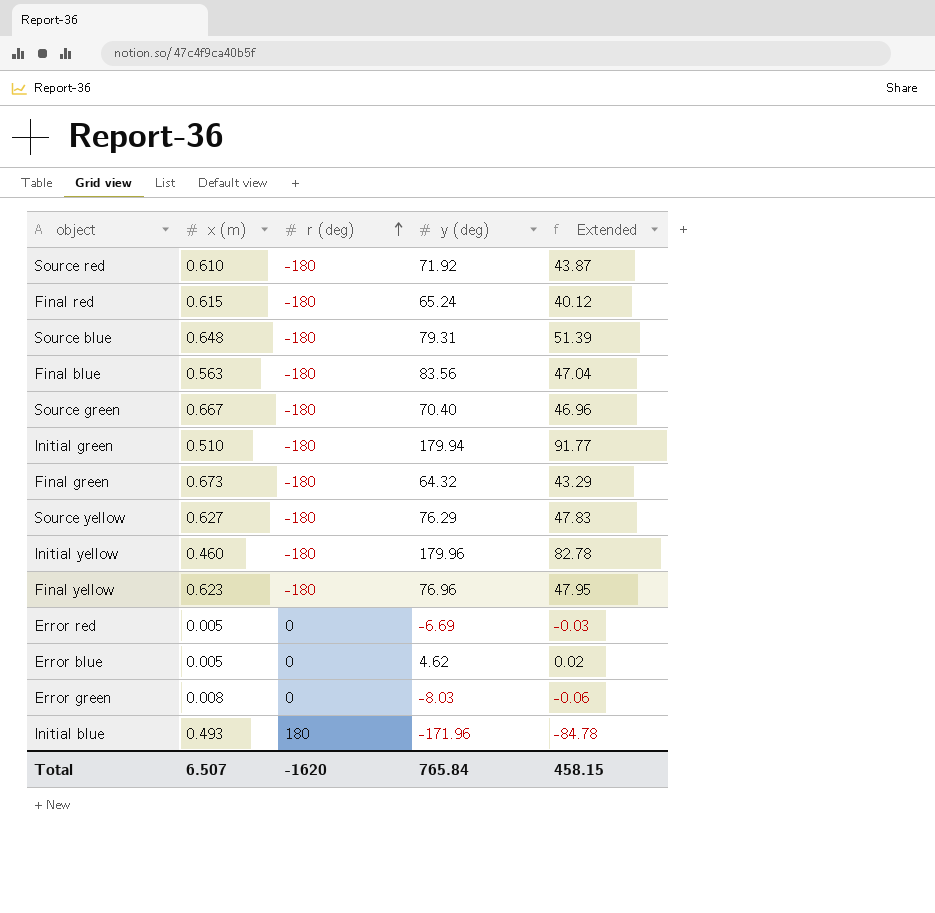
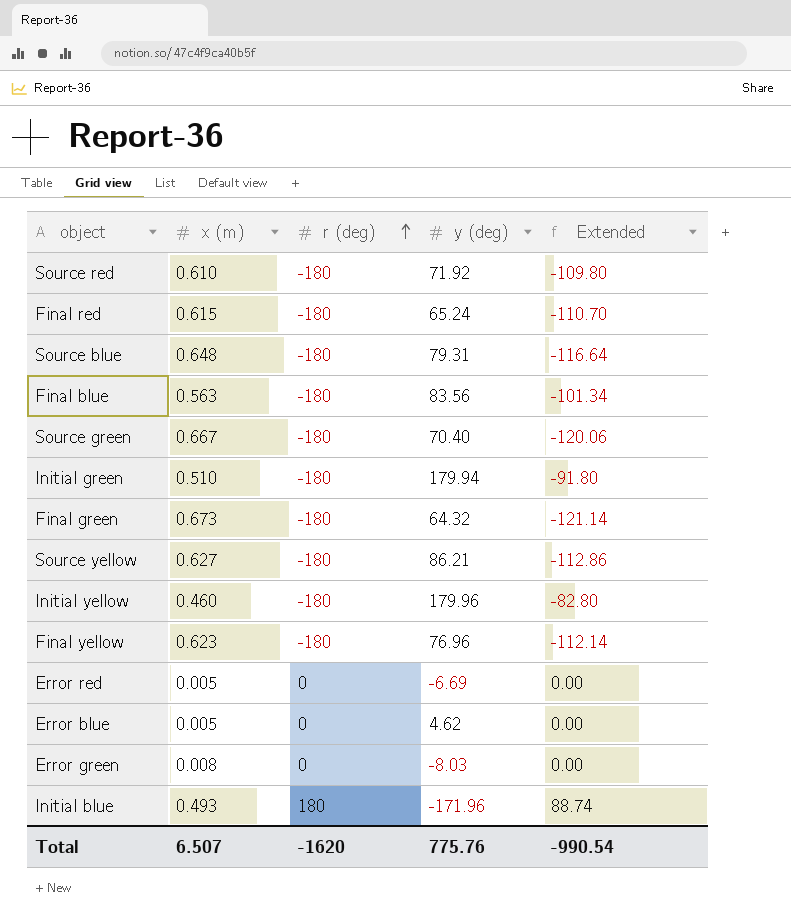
column Extended | formula: [x (m)] * [y (deg)] -> [x (m)] * [r (deg)]
Source yellow | y (deg): 76.29 -> 86.21
Total | y (deg): 765.84 -> 775.76
Total | Extended: 458.15 -> -990.54

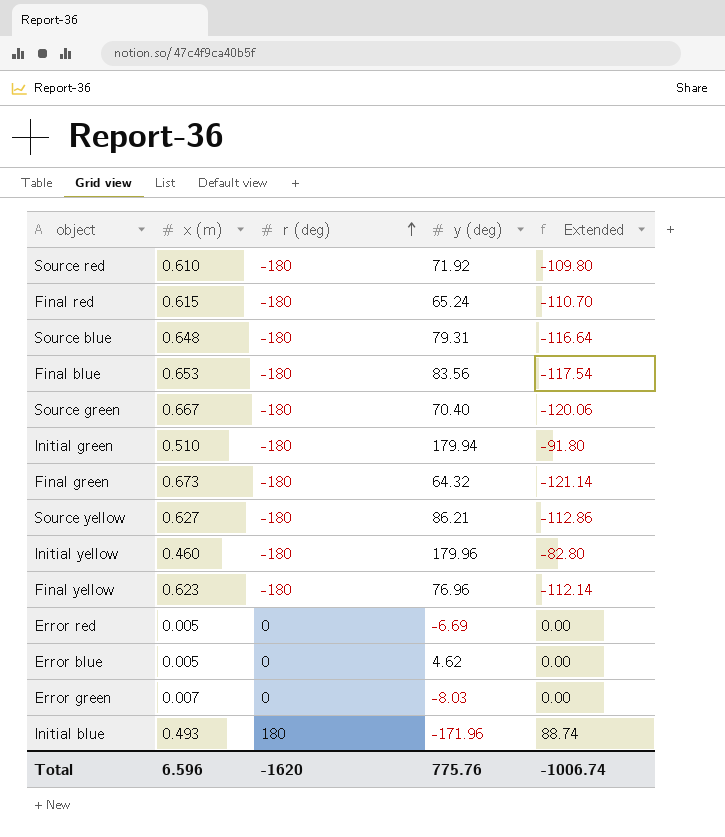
Final blue | x (m): 0.563 -> 0.653
Final blue | Extended: -101.34 -> -117.54
Error green | x (m): 0.008 -> 0.007
Total | x (m): 6.507 -> 6.596
Total | Extended: -990.54 -> -1006.74

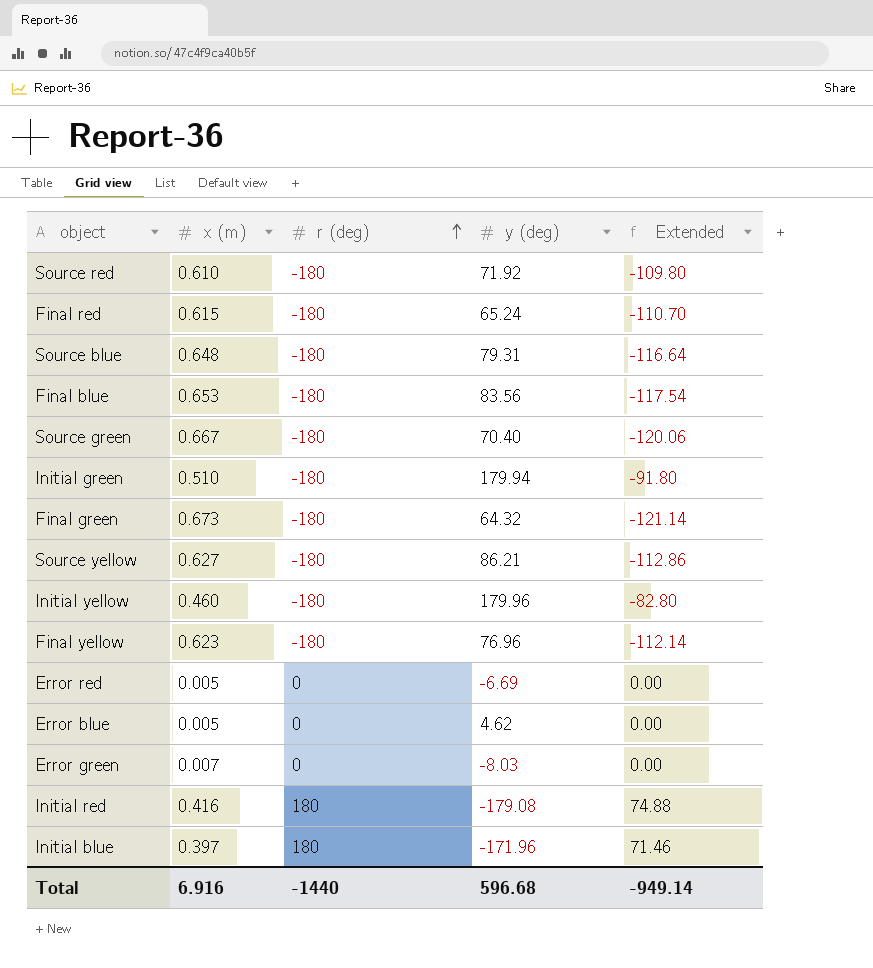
row Initial red: none -> 0.416 | 180 | -179.08 | 74.88
Initial blue | x (m): 0.493 -> 0.397
Initial blue | Extended: 88.74 -> 71.46
Total | x (m): 6.596 -> 6.916
Total | r (deg): -1620 -> -1440
Total | y (deg): 775.76 -> 596.68
Total | Extended: -1006.74 -> -949.14

